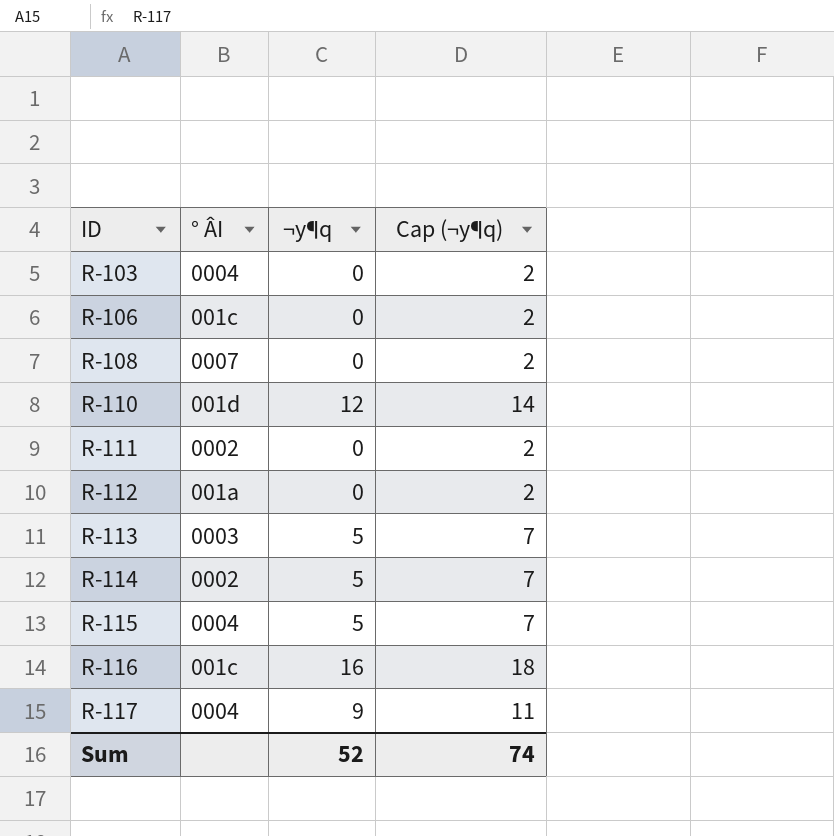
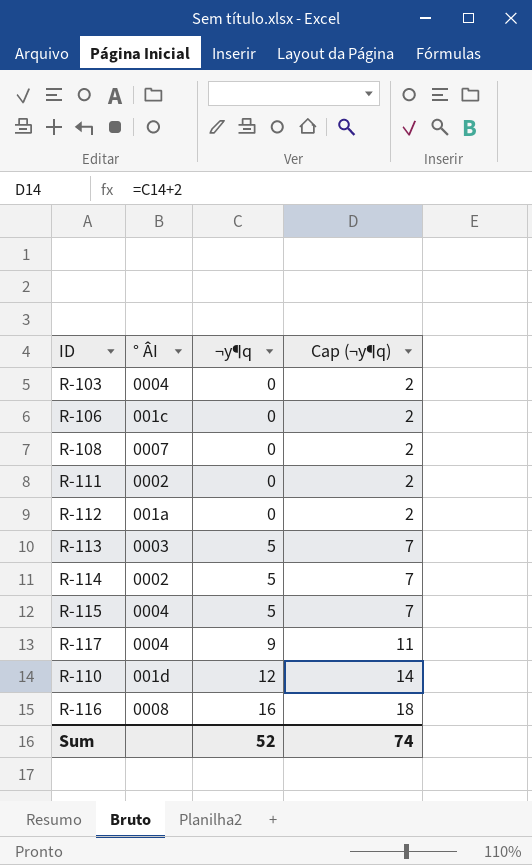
row order: ID ascending -> ¬y¶q ascending
R-116 | ° ÂI: 001c -> 0008

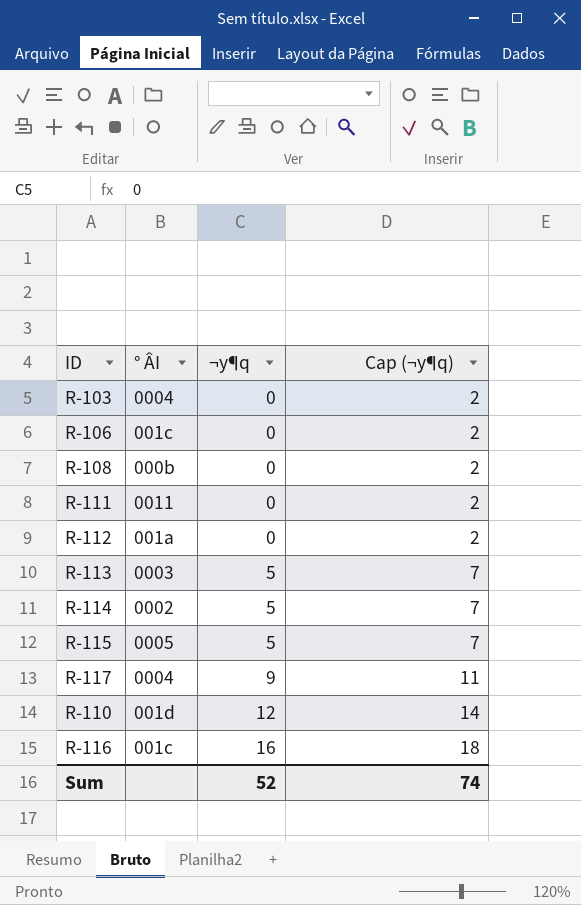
R-108 | ° ÂI: 0007 -> 000b
R-111 | ° ÂI: 0002 -> 0011
R-115 | ° ÂI: 0004 -> 0005
R-116 | ° ÂI: 0008 -> 001c

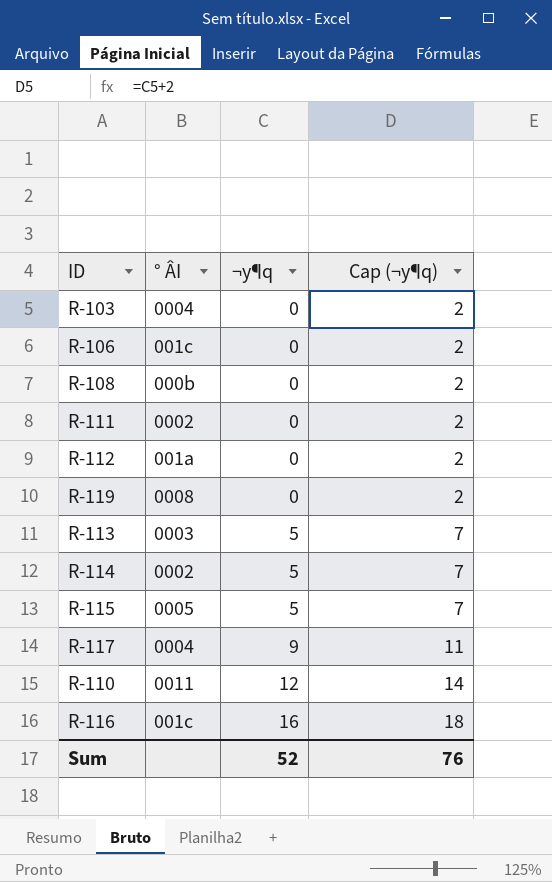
R-111 | ° ÂI: 0011 -> 0002
row R-119: none -> 0008 | 0 | 2
R-110 | ° ÂI: 001d -> 0011
Sum | Cap (¬y¶q): 74 -> 76

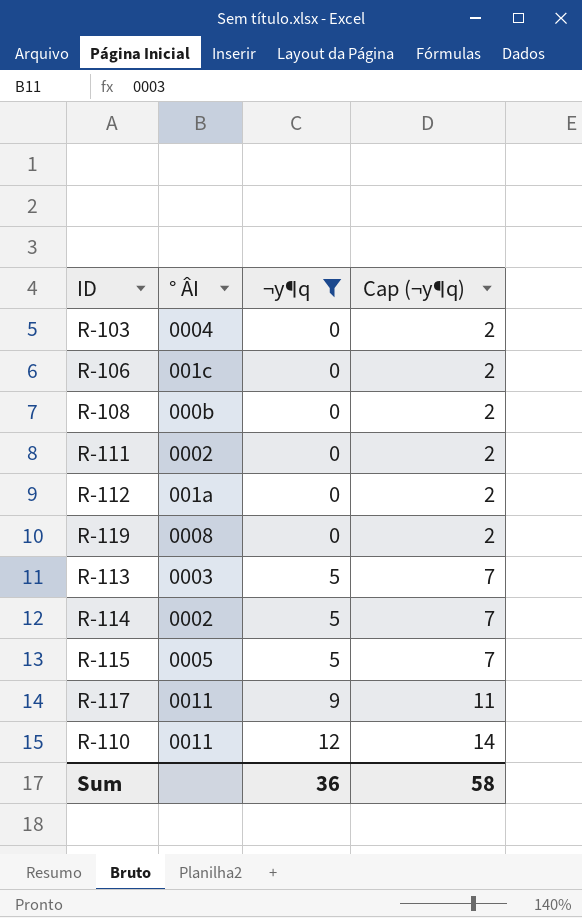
filter: none -> ¬y¶q != 16
R-117 | ° ÂI: 0004 -> 0011
Sum | ¬y¶q: 52 -> 36
Sum | Cap (¬y¶q): 76 -> 58

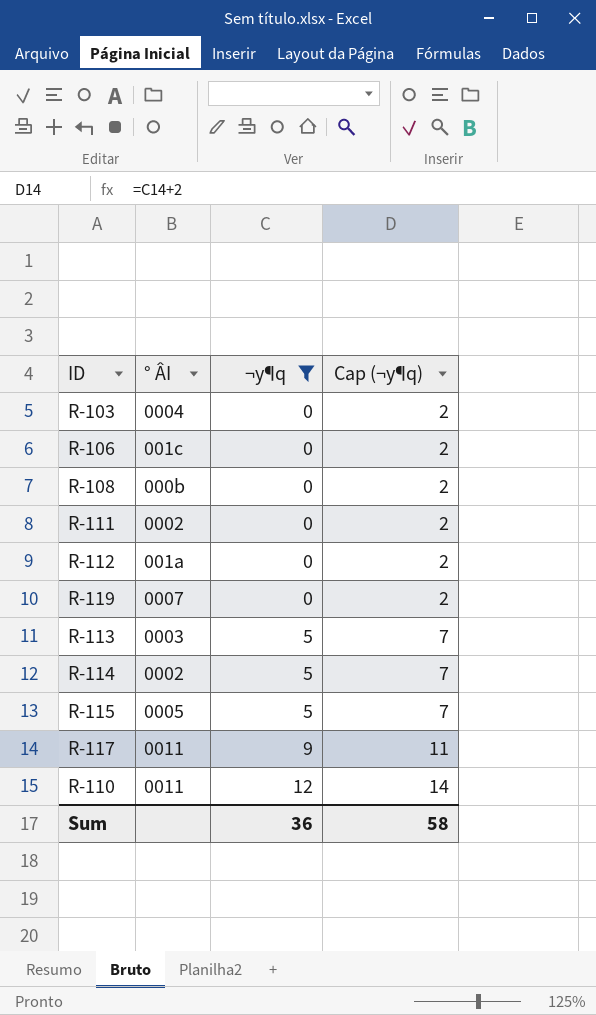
R-119 | ° ÂI: 0008 -> 0007

